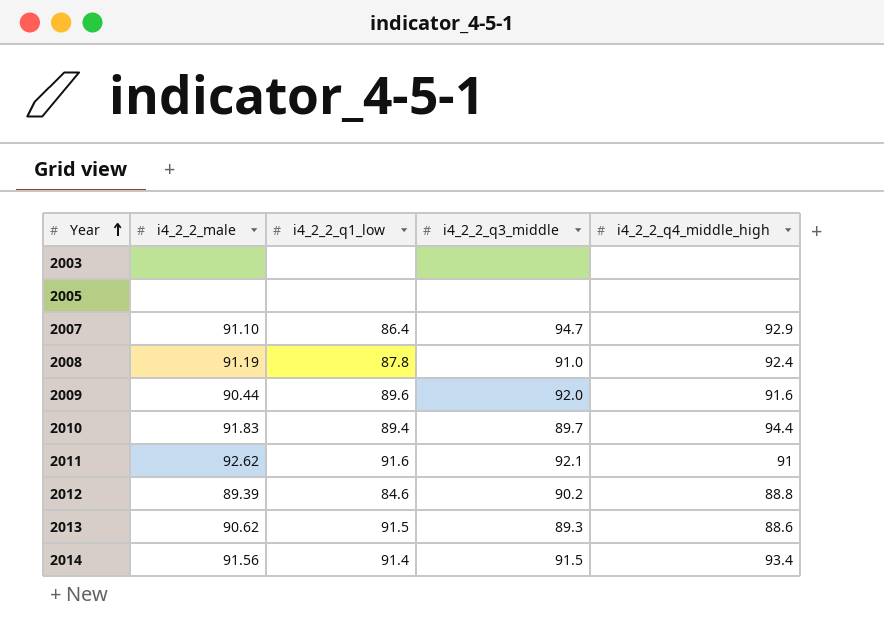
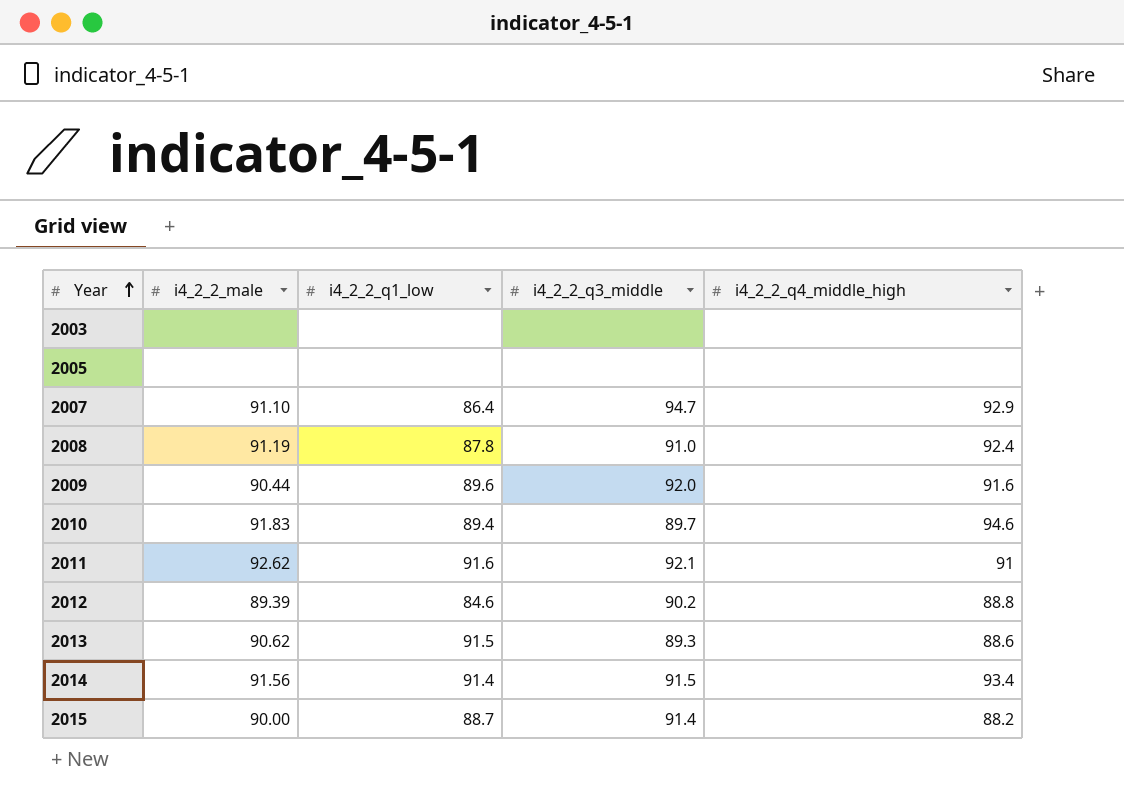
2010 | i4_2_2_q4_middle_high: 94.4 -> 94.6
row 2015: none -> 90.00 | 88.7 | 91.4 | 88.2

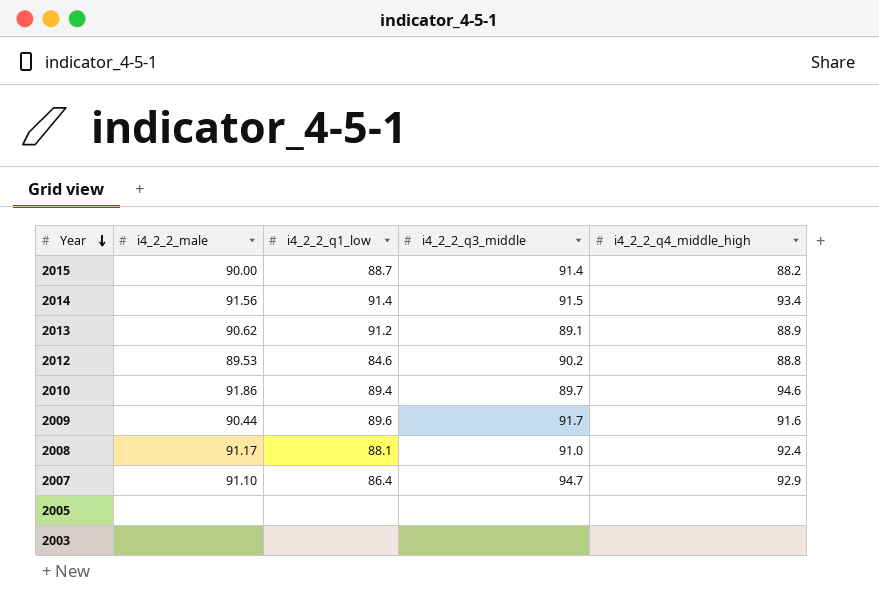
row order: Year ascending -> Year descending
row 2011: 92.62 | 91.6 | 92.1 | 91 -> none
2013 | i4_2_2_q1_low: 91.5 -> 91.2
2013 | i4_2_2_q3_middle: 89.3 -> 89.1
2013 | i4_2_2_q4_middle_high: 88.6 -> 88.9
2012 | i4_2_2_male: 89.39 -> 89.53
2010 | i4_2_2_male: 91.83 -> 91.86
2009 | i4_2_2_q3_middle: 92.0 -> 91.7
2008 | i4_2_2_male: 91.19 -> 91.17
2008 | i4_2_2_q1_low: 87.8 -> 88.1

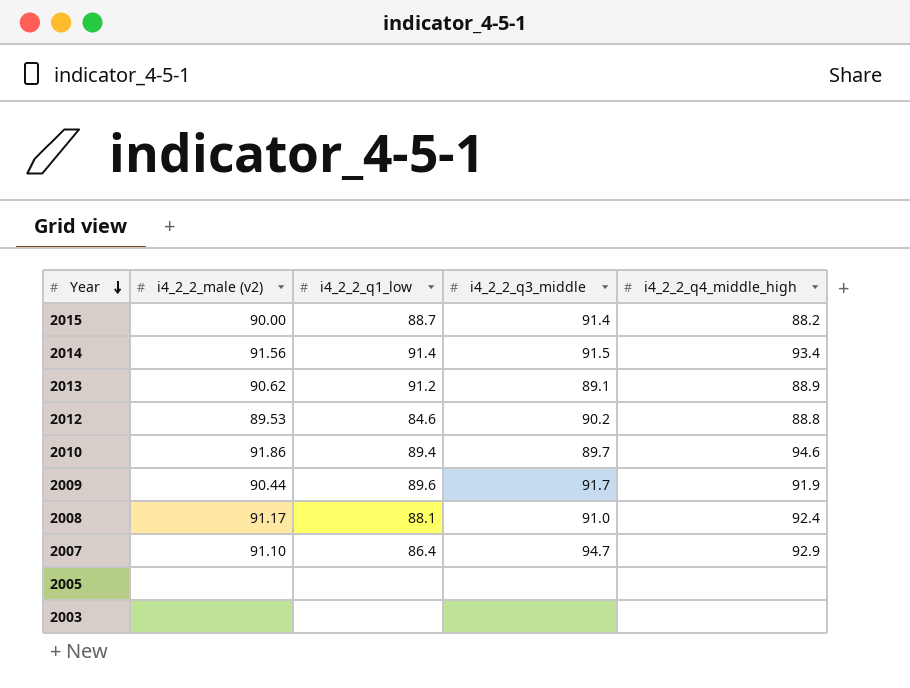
column name: i4_2_2_male -> i4_2_2_male (v2)
2009 | i4_2_2_q4_middle_high: 91.6 -> 91.9

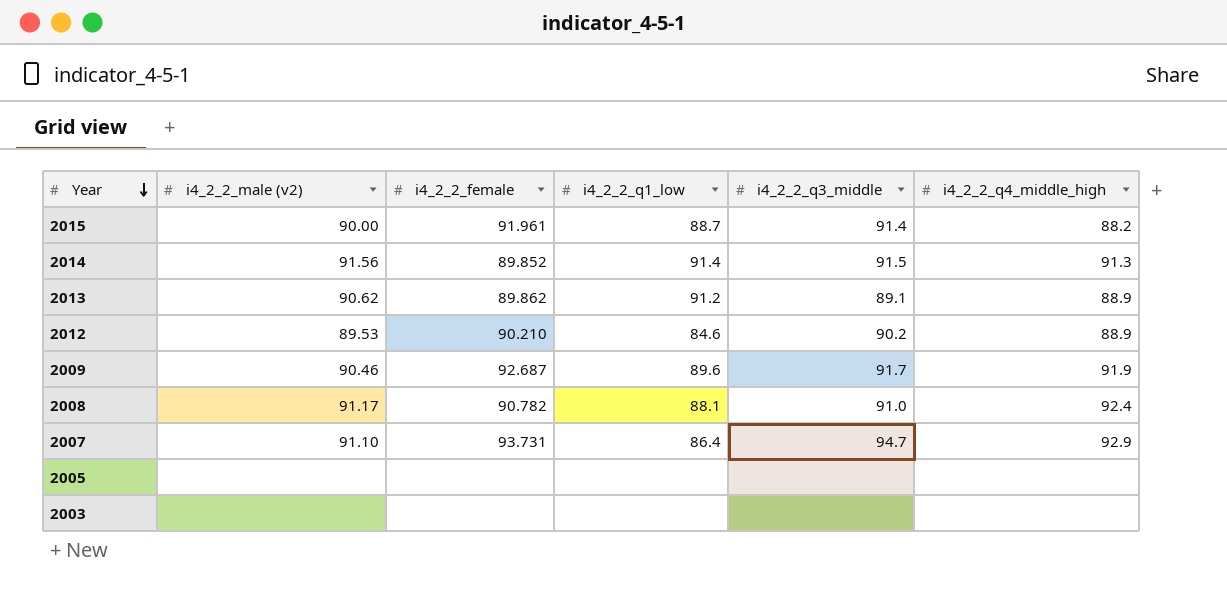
column i4_2_2_female | position: none -> 3
row 2010: 91.86 | 89.4 | 89.7 | 94.6 -> none
2014 | i4_2_2_q4_middle_high: 93.4 -> 91.3
2012 | i4_2_2_q4_middle_high: 88.8 -> 88.9
2009 | i4_2_2_male (v2): 90.44 -> 90.46

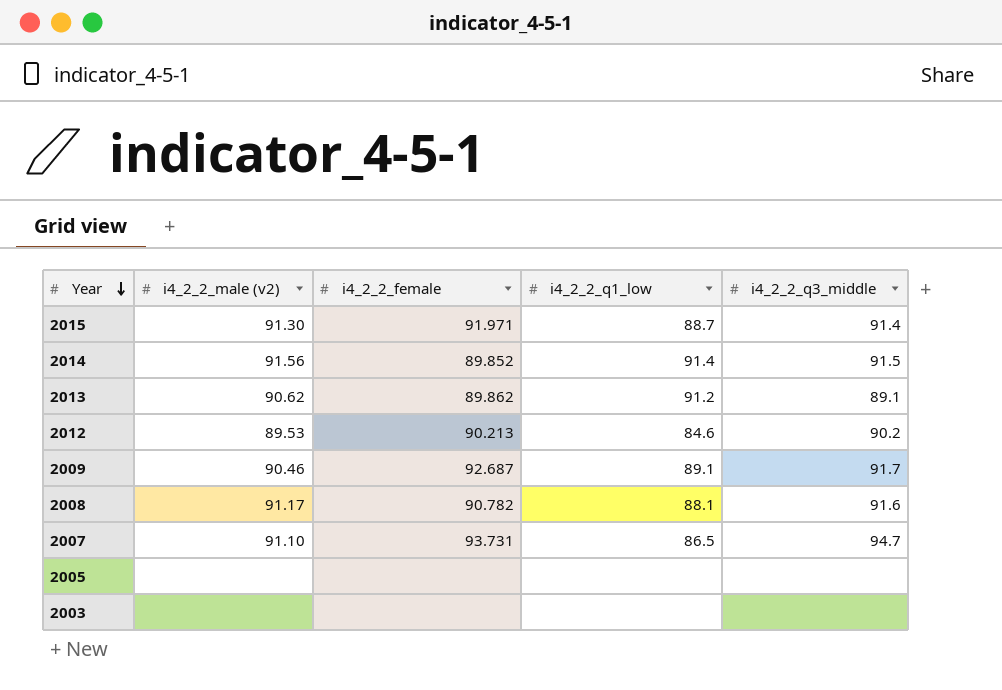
column i4_2_2_q4_middle_high | position: 6 -> none
2015 | i4_2_2_male (v2): 90.00 -> 91.30
2015 | i4_2_2_female: 91.961 -> 91.971
2012 | i4_2_2_female: 90.210 -> 90.213
2009 | i4_2_2_q1_low: 89.6 -> 89.1
2008 | i4_2_2_q3_middle: 91.0 -> 91.6
2007 | i4_2_2_q1_low: 86.4 -> 86.5

